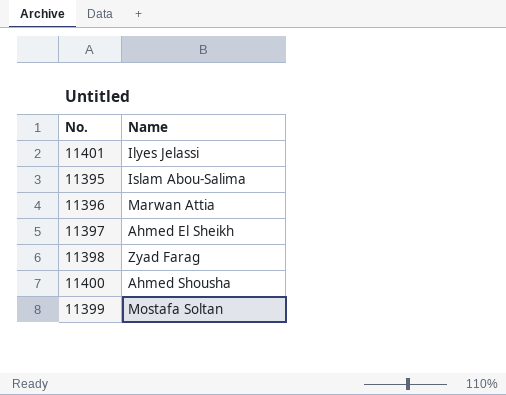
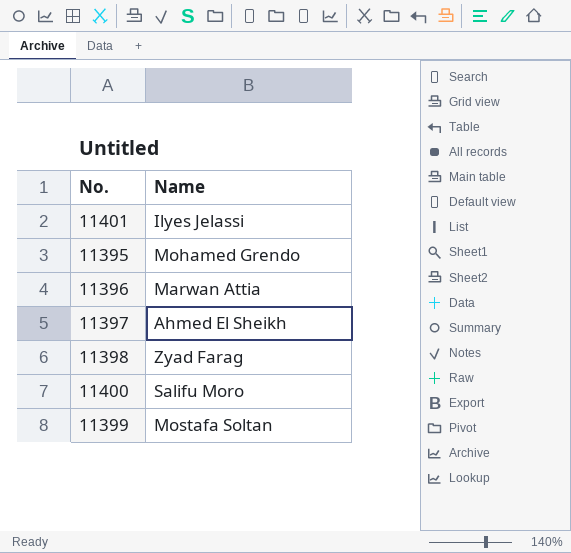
11395 | Name: Islam Abou-Salima -> Mohamed Grendo
11400 | Name: Ahmed Shousha -> Salifu Moro

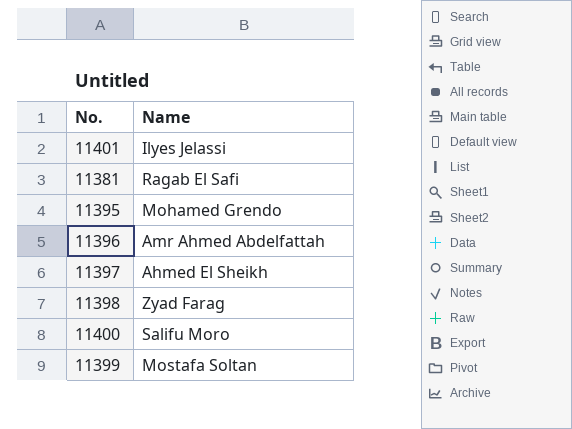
row 11381: none -> Ragab El Safi
11396 | Name: Marwan Attia -> Amr Ahmed Abdelfattah

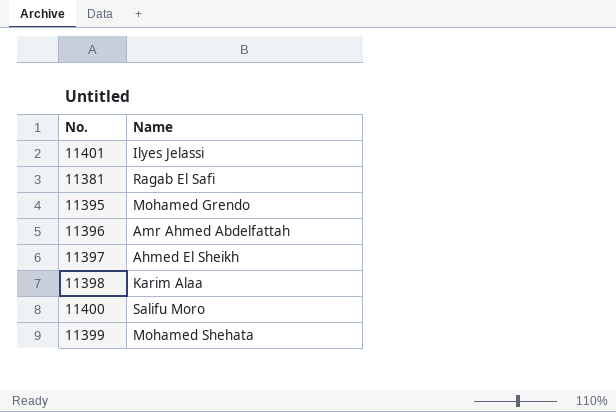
11398 | Name: Zyad Farag -> Karim Alaa
11399 | Name: Mostafa Soltan -> Mohamed Shehata

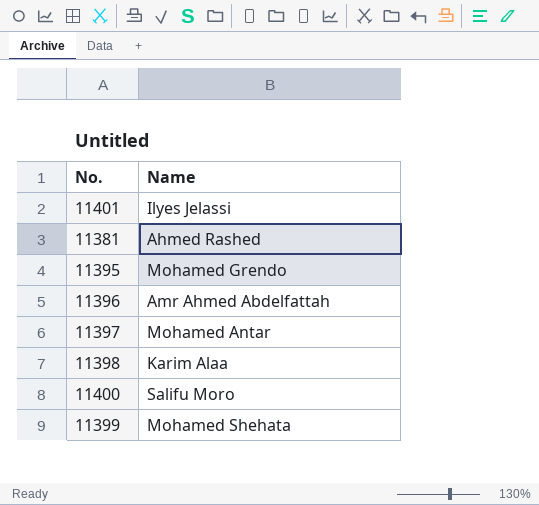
11381 | Name: Ragab El Safi -> Ahmed Rashed
11397 | Name: Ahmed El Sheikh -> Mohamed Antar

